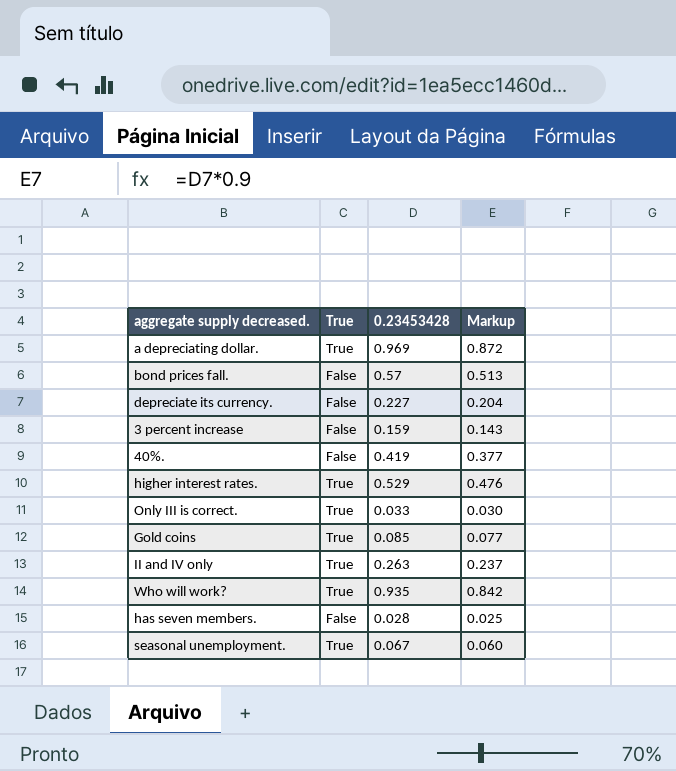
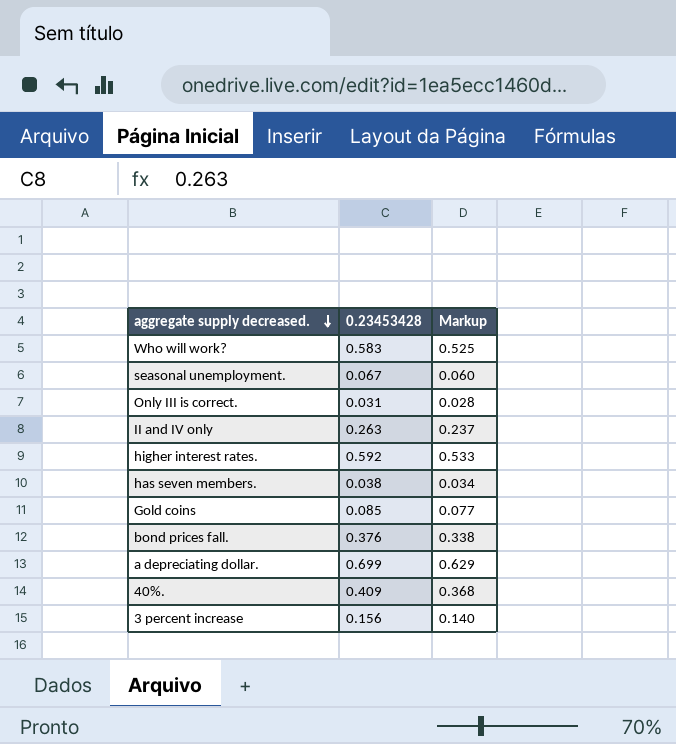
row order: none -> aggregate supply decreased. descending
column True | position: 2 -> none
row depreciate its currency.: False | 0.227 | 0.204 -> none
Who will work? | 0.23453428: 0.935 -> 0.583
Who will work? | Markup: 0.842 -> 0.525
Only III is correct. | 0.23453428: 0.033 -> 0.031
Only III is correct. | Markup: 0.030 -> 0.028
higher interest rates. | 0.23453428: 0.529 -> 0.592
higher interest rates. | Markup: 0.476 -> 0.533
has seven members. | 0.23453428: 0.028 -> 0.038
has seven members. | Markup: 0.025 -> 0.034
bond prices fall. | 0.23453428: 0.57 -> 0.376
bond prices fall. | Markup: 0.513 -> 0.338
a depreciating dollar. | 0.23453428: 0.969 -> 0.699
a depreciating dollar. | Markup: 0.872 -> 0.629
40%. | 0.23453428: 0.419 -> 0.409
40%. | Markup: 0.377 -> 0.368
3 percent increase | 0.23453428: 0.159 -> 0.156
3 percent increase | Markup: 0.143 -> 0.140

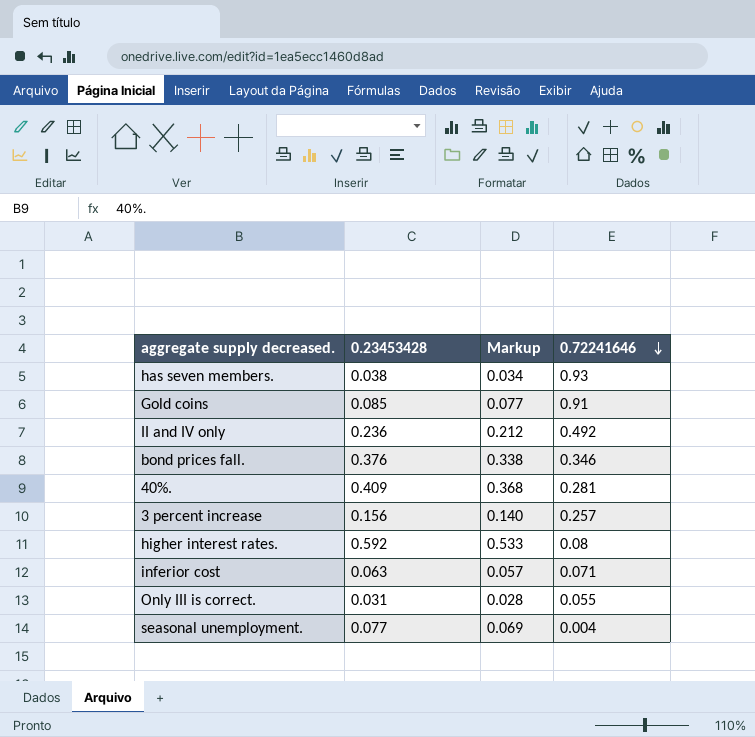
row order: aggregate supply decreased. descending -> 0.72241646 descending
column 0.72241646 | position: none -> 4
row Who will work?: 0.583 | 0.525 -> none
row a depreciating dollar.: 0.699 | 0.629 -> none
II and IV only | 0.23453428: 0.263 -> 0.236
II and IV only | Markup: 0.237 -> 0.212
row inferior cost: none -> 0.063 | 0.057 | 0.071
seasonal unemployment. | 0.23453428: 0.067 -> 0.077
seasonal unemployment. | Markup: 0.060 -> 0.069

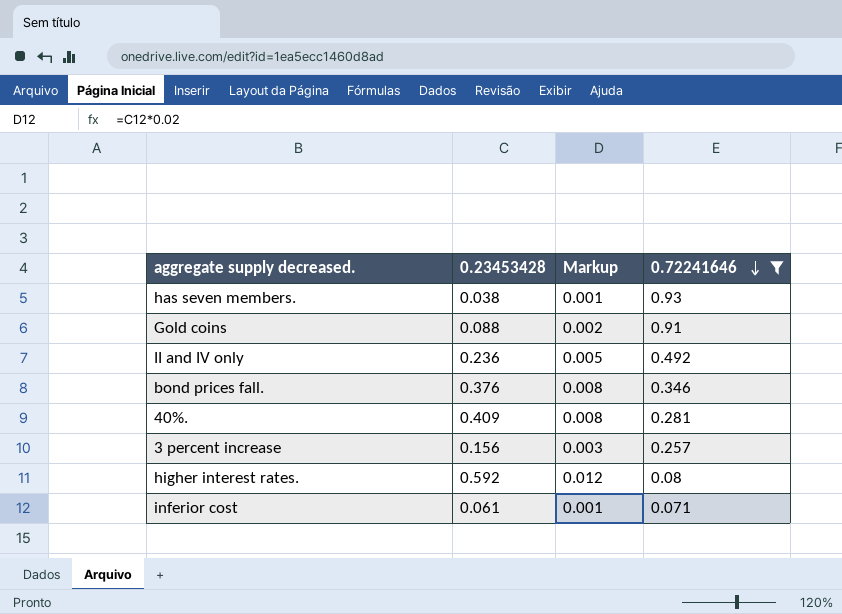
filter: none -> 0.72241646 >= 0.071
column Markup | formula: [0.23453428] * 0.9 -> [0.23453428] * 0.02
Gold coins | 0.23453428: 0.085 -> 0.088
inferior cost | 0.23453428: 0.063 -> 0.061

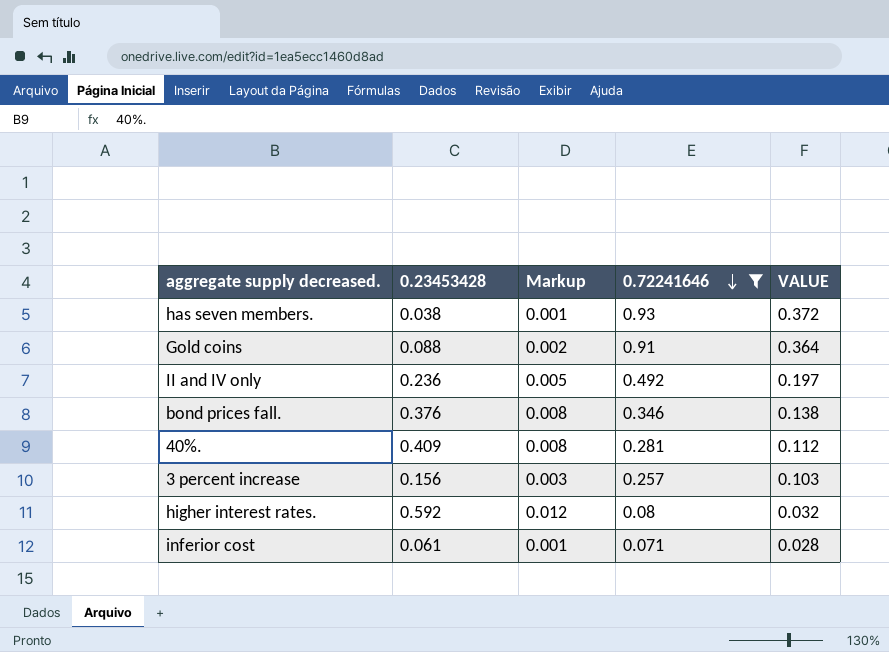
column VALUE | formula: none -> [0.72241646] * 0.4

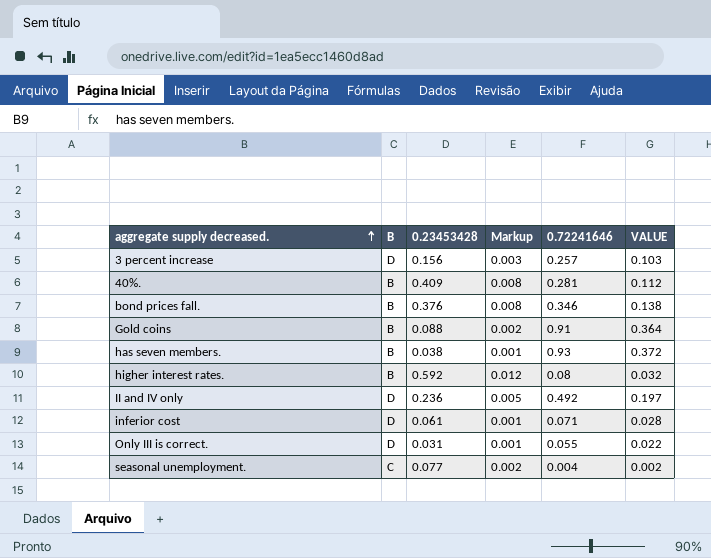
filter: 0.72241646 >= 0.071 -> none
row order: 0.72241646 descending -> aggregate supply decreased. ascending
column B | position: none -> 2

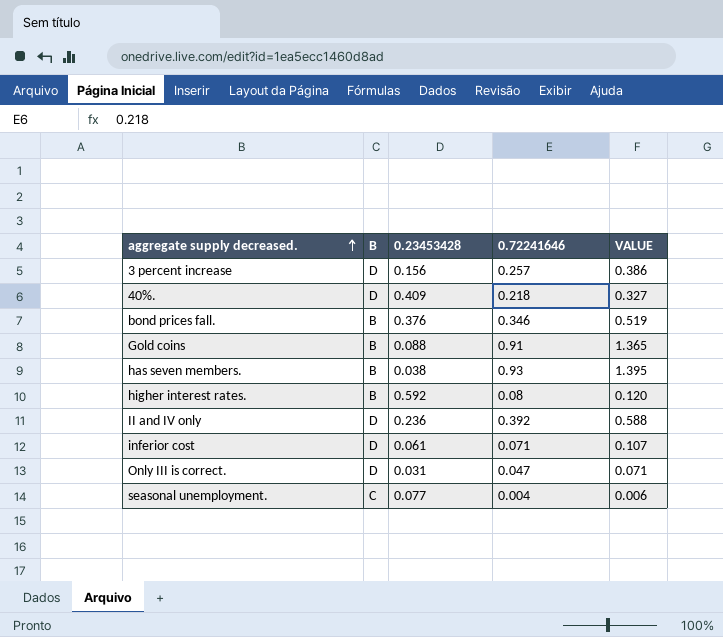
column Markup | formula: [0.23453428] * 0.02 -> none
column VALUE | formula: [0.72241646] * 0.4 -> [0.72241646] * 1.5
40%. | B: B -> D
40%. | 0.72241646: 0.281 -> 0.218
II and IV only | 0.72241646: 0.492 -> 0.392
Only III is correct. | 0.72241646: 0.055 -> 0.047

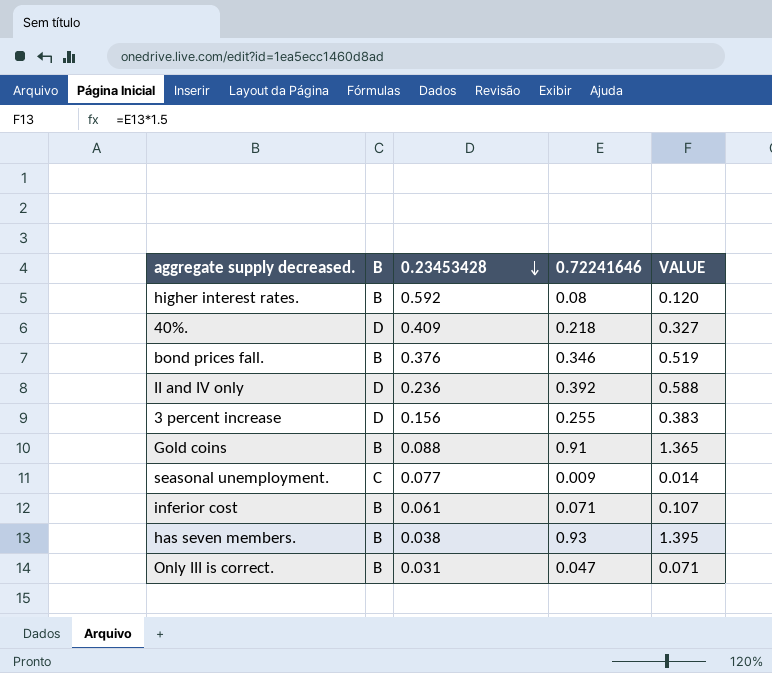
row order: aggregate supply decreased. ascending -> 0.23453428 descending
3 percent increase | 0.72241646: 0.257 -> 0.255
3 percent increase | VALUE: 0.386 -> 0.383
seasonal unemployment. | 0.72241646: 0.004 -> 0.009
seasonal unemployment. | VALUE: 0.006 -> 0.014
inferior cost | B: D -> B
Only III is correct. | B: D -> B

